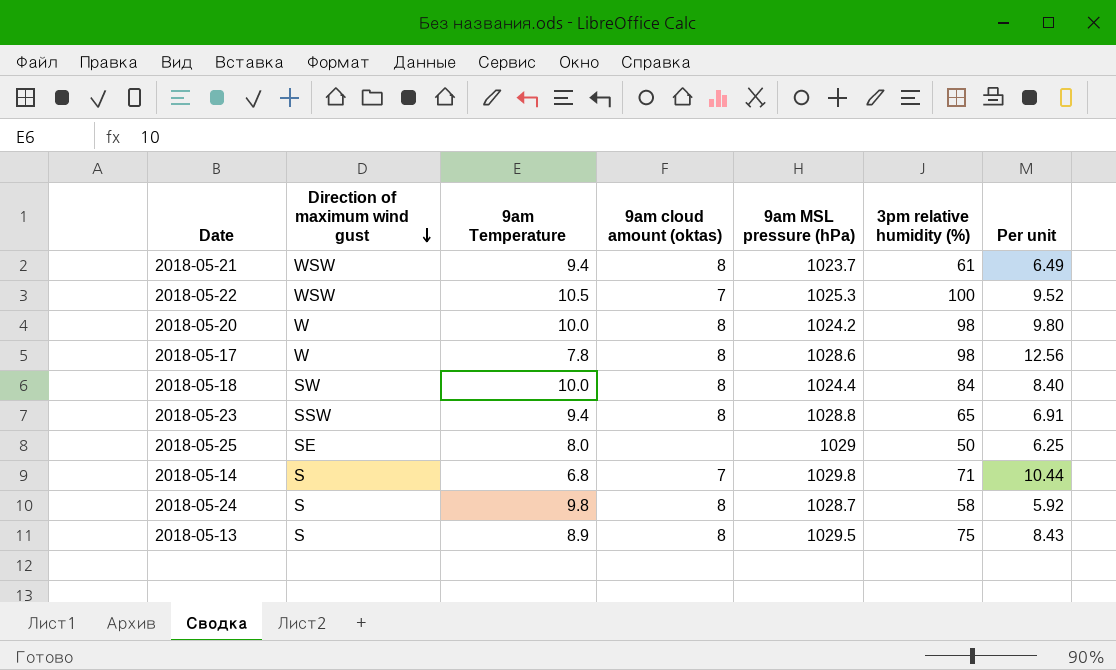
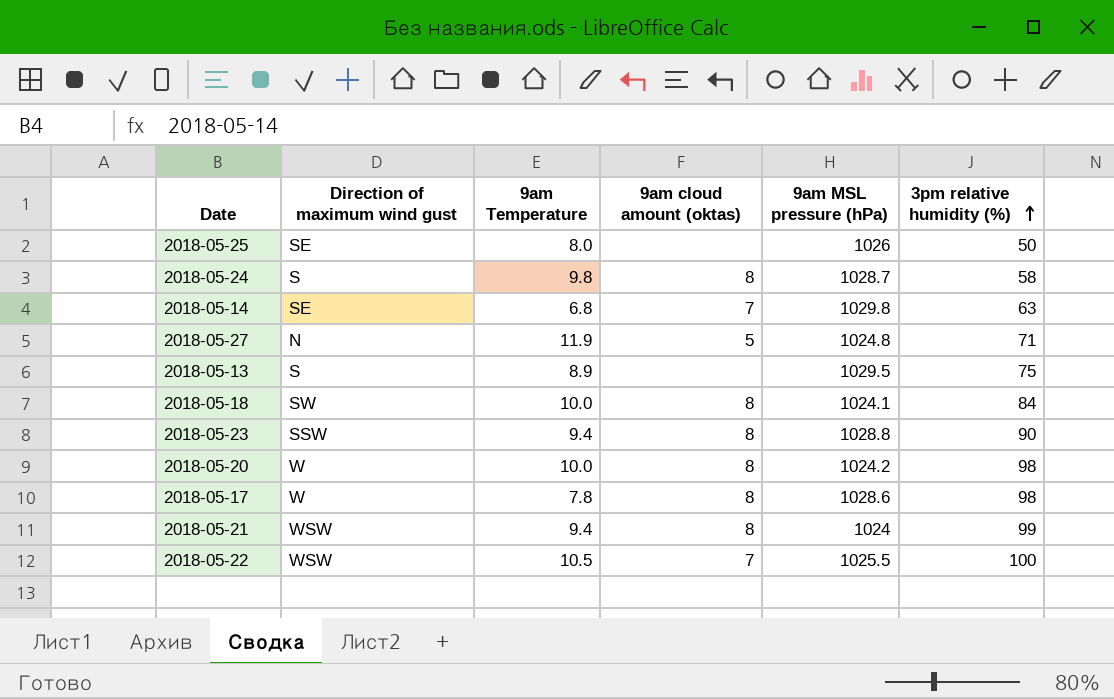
row order: Direction of maximum wind gust descending -> 3pm relative humidity (%) ascending
column Per unit | formula: [3pm relative humidity (%)] / [9am Temperature] -> none
2018-05-25 | 9am MSL pressure (hPa): 1029 -> 1026
2018-05-14 | Direction of maximum wind gust: S -> SE
2018-05-14 | 3pm relative humidity (%): 71 -> 63
row 2018-05-27: none -> N | 11.9 | 5 | 1024.8 | 71
2018-05-13 | 9am cloud amount (oktas): 8 -> none
2018-05-18 | 9am MSL pressure (hPa): 1024.4 -> 1024.1
2018-05-23 | 3pm relative humidity (%): 65 -> 90
2018-05-21 | 9am MSL pressure (hPa): 1023.7 -> 1024
2018-05-21 | 3pm relative humidity (%): 61 -> 99
2018-05-22 | 9am MSL pressure (hPa): 1025.3 -> 1025.5

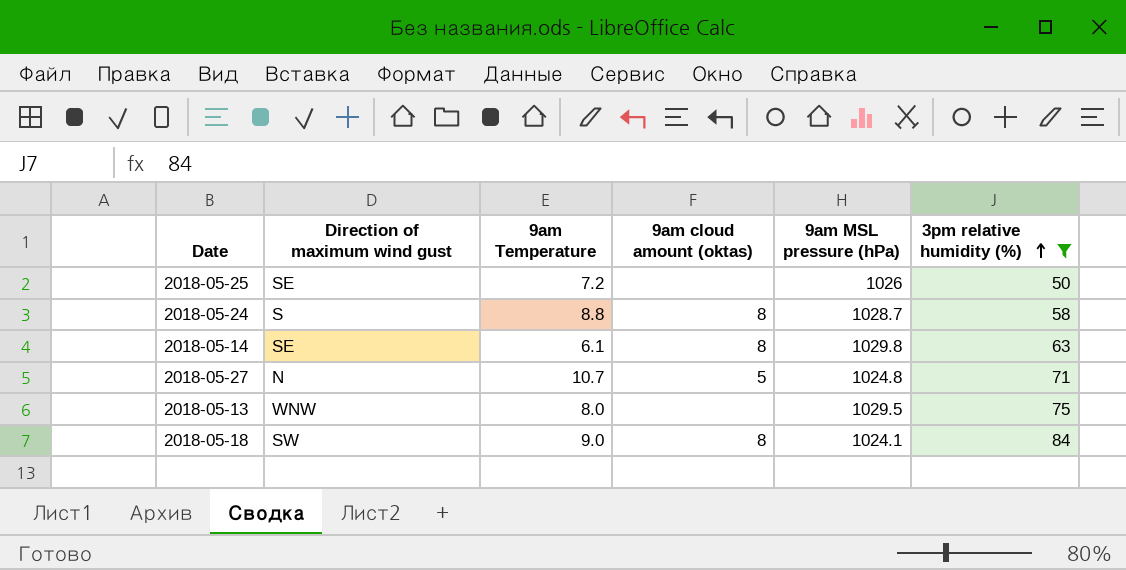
filter: none -> 3pm relative humidity (%) <= 84
2018-05-25 | 9am Temperature: 8.0 -> 7.2
2018-05-24 | 9am Temperature: 9.8 -> 8.8
2018-05-14 | 9am Temperature: 6.8 -> 6.1
2018-05-14 | 9am cloud amount (oktas): 7 -> 8
2018-05-27 | 9am Temperature: 11.9 -> 10.7
2018-05-13 | Direction of maximum wind gust: S -> WNW
2018-05-13 | 9am Temperature: 8.9 -> 8.0
2018-05-18 | 9am Temperature: 10.0 -> 9.0

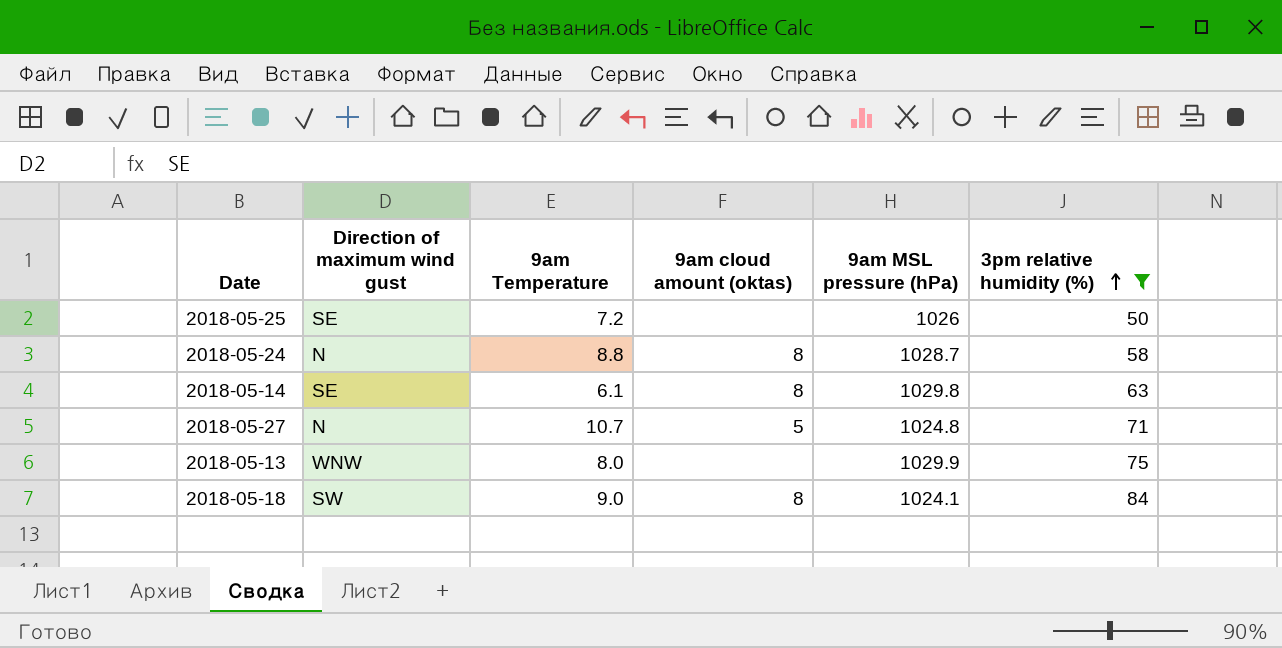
2018-05-24 | Direction of maximum wind gust: S -> N
2018-05-13 | 9am MSL pressure (hPa): 1029.5 -> 1029.9

